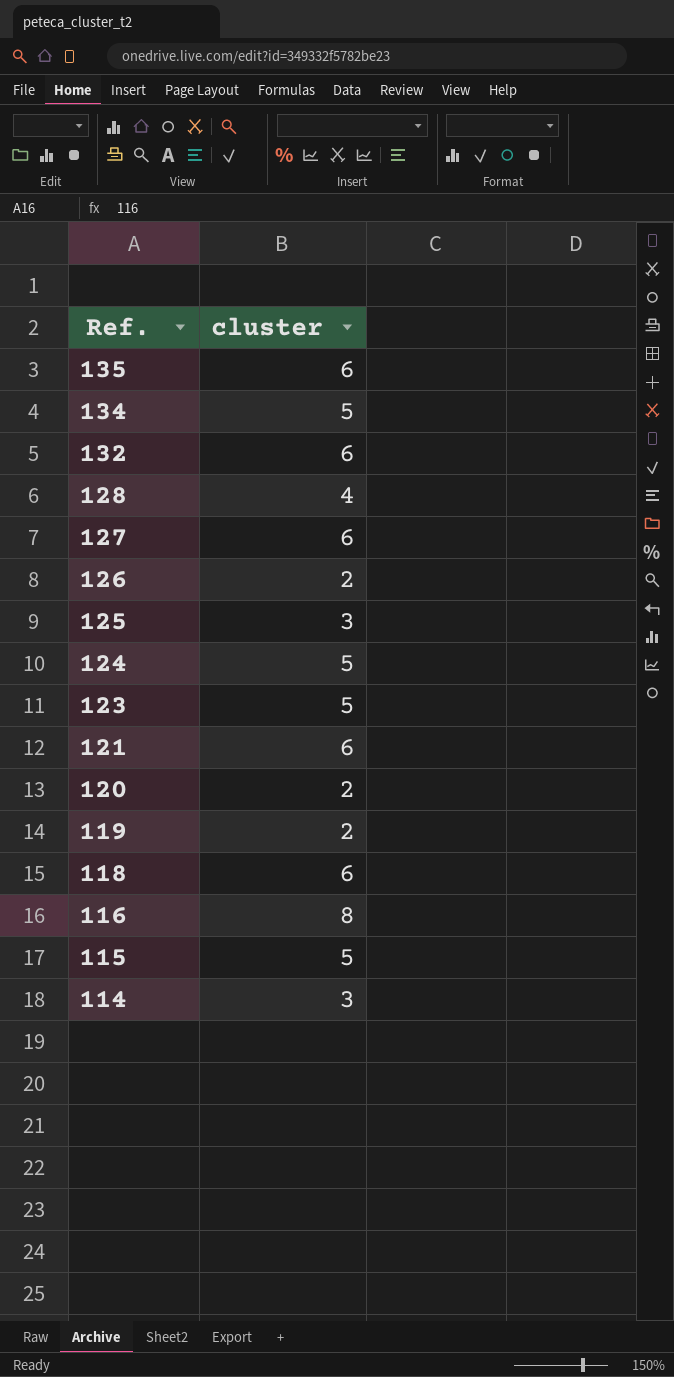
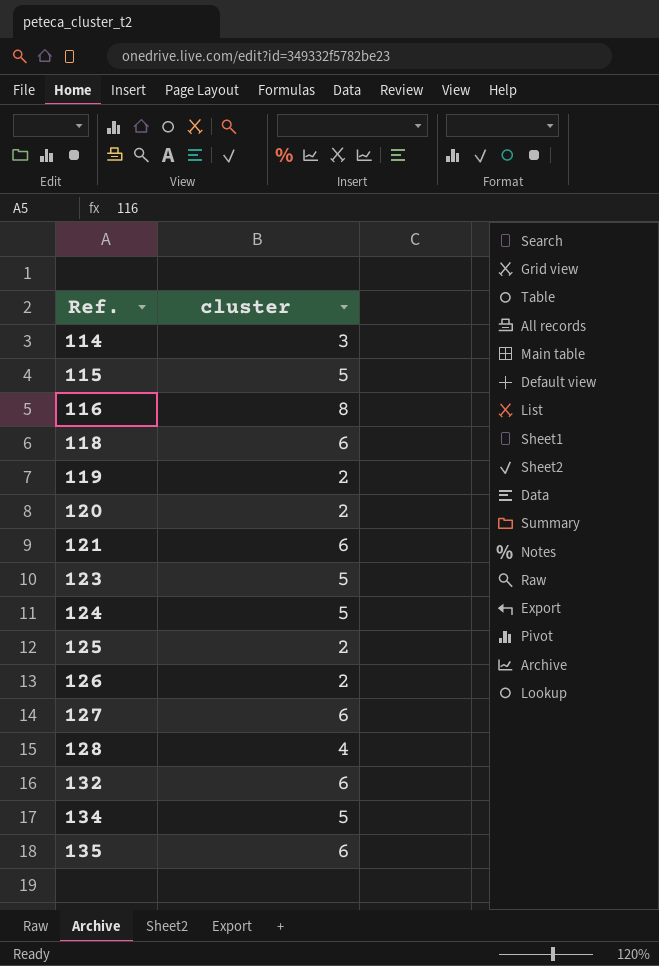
row order: Ref. descending -> Ref. ascending
125 | cluster: 3 -> 2

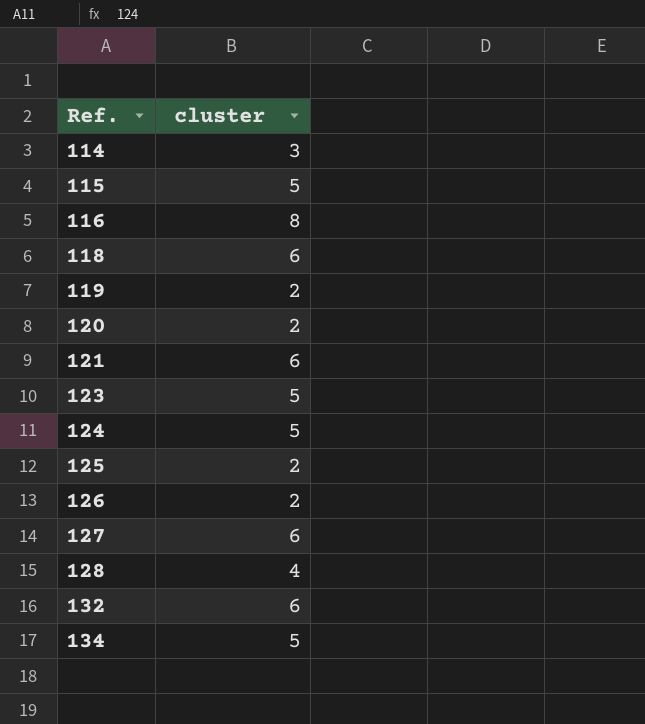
row 135: 6 -> none

